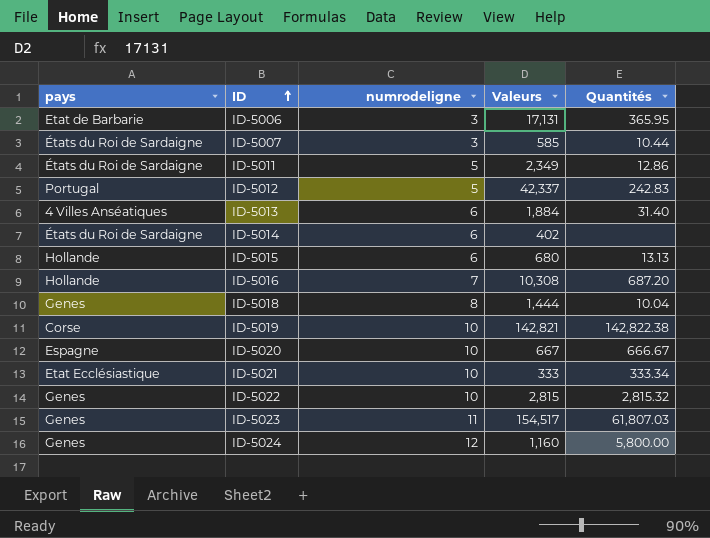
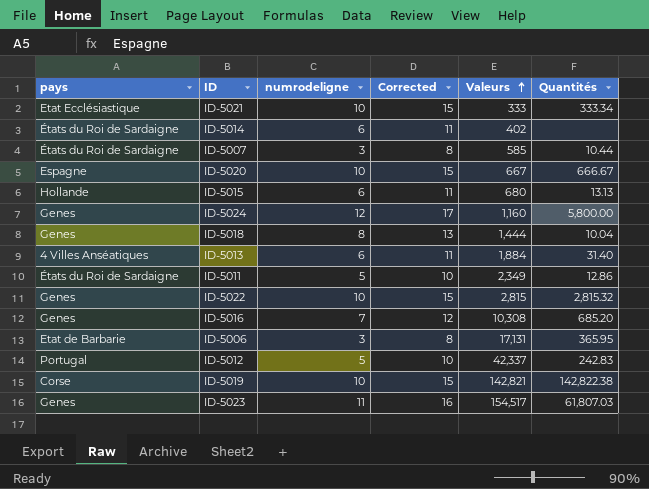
row order: ID ascending -> Valeurs ascending
column Corrected | formula: none -> [numrodeligne] + 5
ID-5016 | pays: Hollande -> Genes
ID-5016 | Quantités: 687.20 -> 685.20

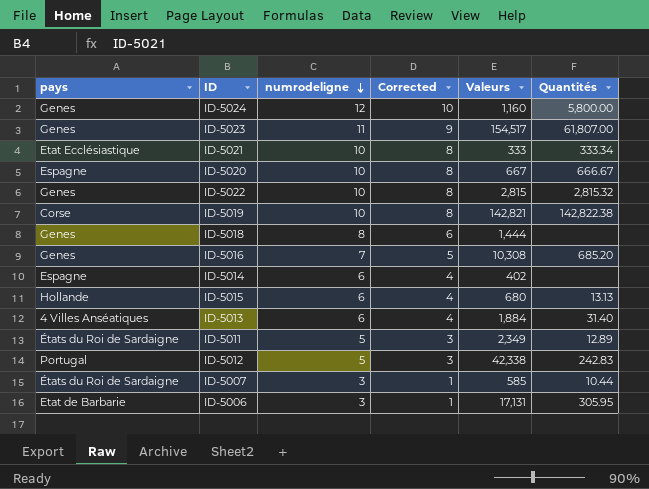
row order: Valeurs ascending -> numrodeligne descending
column Corrected | formula: [numrodeligne] + 5 -> [numrodeligne] - 2
ID-5023 | Quantités: 61,807.03 -> 61,807.00
ID-5018 | Quantités: 10.04 -> none
ID-5014 | pays: États du Roi de Sardaigne -> Espagne
ID-5011 | Quantités: 12.86 -> 12.89
ID-5012 | Valeurs: 42,337 -> 42,338
ID-5006 | Quantités: 365.95 -> 305.95

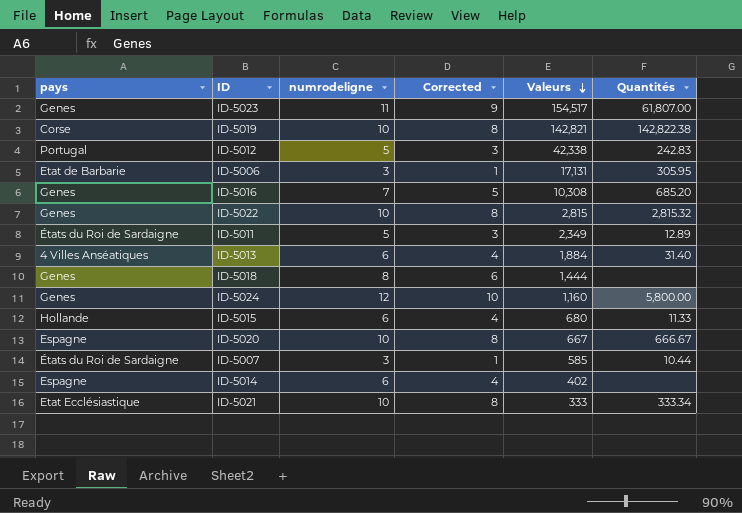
row order: numrodeligne descending -> Valeurs descending
ID-5015 | Quantités: 13.13 -> 11.33

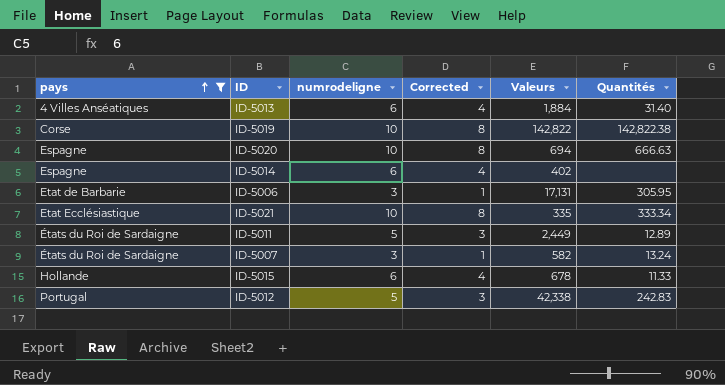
filter: none -> pays != Genes
row order: Valeurs descending -> pays ascending
ID-5019 | Valeurs: 142,821 -> 142,822
ID-5020 | Valeurs: 667 -> 694
ID-5020 | Quantités: 666.67 -> 666.63
ID-5021 | Valeurs: 333 -> 335
ID-5011 | Valeurs: 2,349 -> 2,449
ID-5007 | Valeurs: 585 -> 582
ID-5007 | Quantités: 10.44 -> 13.24
ID-5015 | Valeurs: 680 -> 678

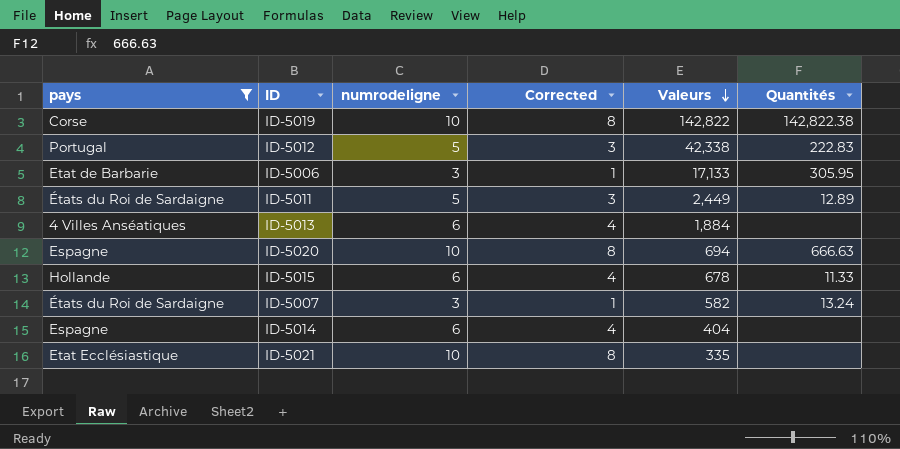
row order: pays ascending -> Valeurs descending
ID-5012 | Quantités: 242.83 -> 222.83
ID-5006 | Valeurs: 17,131 -> 17,133
ID-5013 | Quantités: 31.40 -> none
ID-5014 | Valeurs: 402 -> 404
ID-5021 | Quantités: 333.34 -> none

